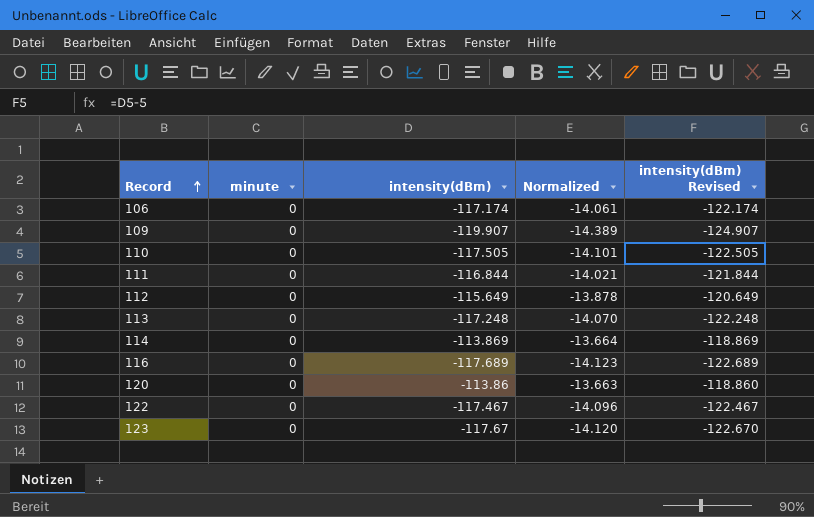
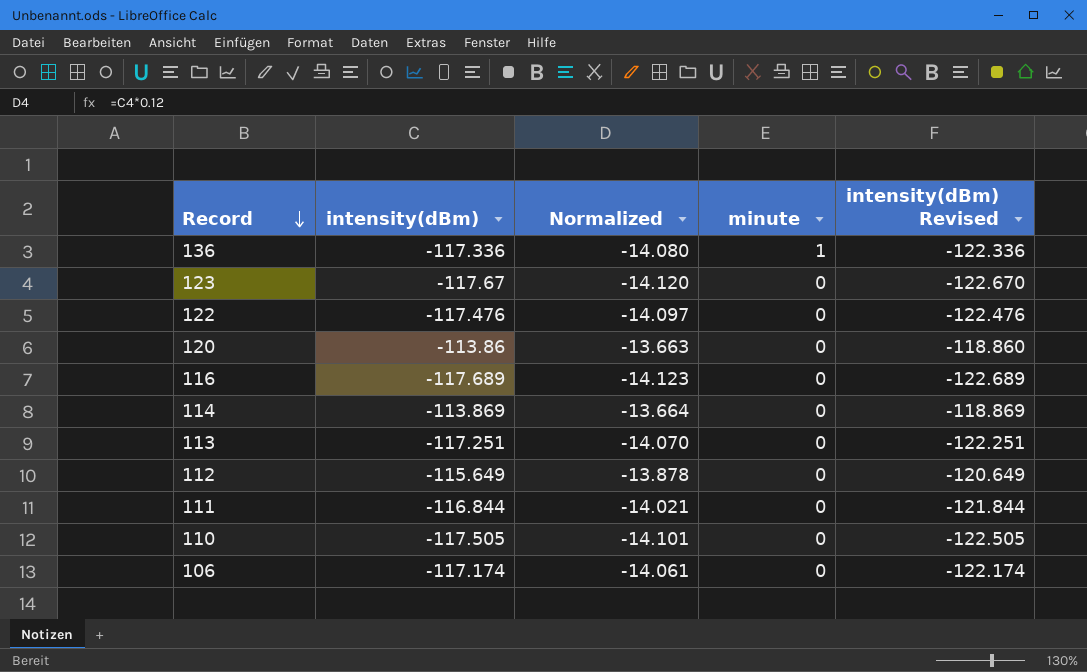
row order: Record ascending -> Record descending
column minute | position: 2 -> 4
row 109: 0 | -119.907 | -14.389 | -124.907 -> none
row 136: none -> -117.336 | -14.080 | 1 | -122.336
122 | intensity(dBm): -117.467 -> -117.476
122 | Normalized: -14.096 -> -14.097
122 | intensity(dBm) Revised: -122.467 -> -122.476
113 | intensity(dBm): -117.248 -> -117.251
113 | intensity(dBm) Revised: -122.248 -> -122.251

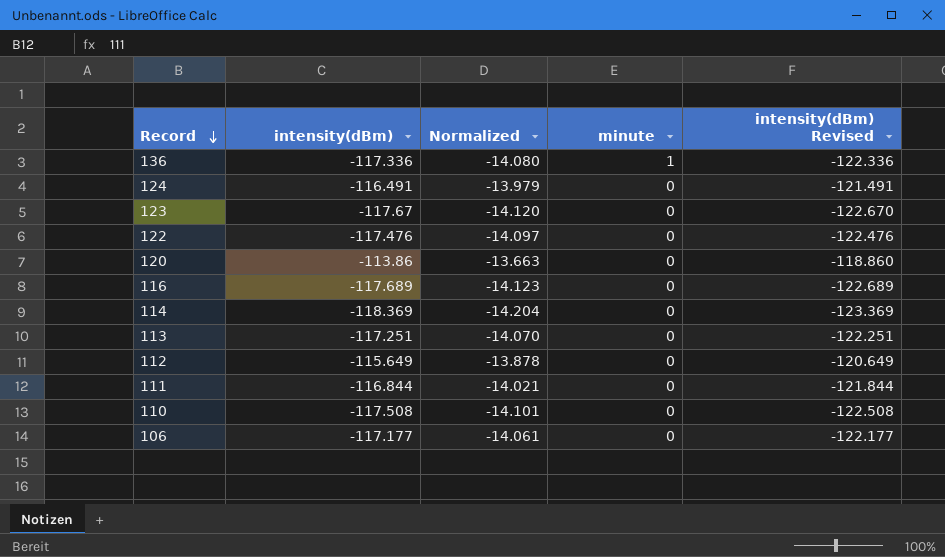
row 124: none -> -116.491 | -13.979 | 0 | -121.491
114 | intensity(dBm): -113.869 -> -118.369
114 | Normalized: -13.664 -> -14.204
114 | intensity(dBm) Revised: -118.869 -> -123.369
110 | intensity(dBm): -117.505 -> -117.508
110 | intensity(dBm) Revised: -122.505 -> -122.508
106 | intensity(dBm): -117.174 -> -117.177
106 | intensity(dBm) Revised: -122.174 -> -122.177

